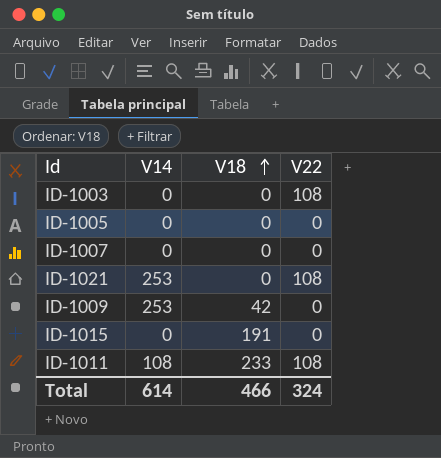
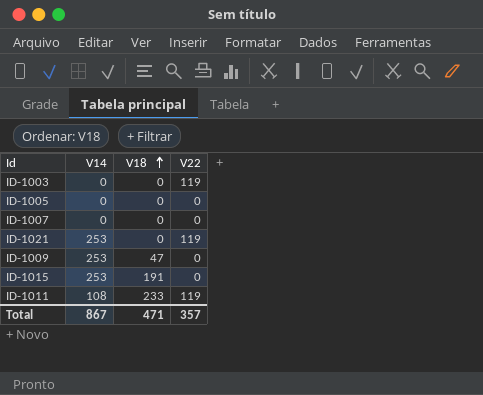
ID-1003 | V22: 108 -> 119
ID-1021 | V22: 108 -> 119
ID-1009 | V18: 42 -> 47
ID-1015 | V14: 0 -> 253
ID-1011 | V22: 108 -> 119
Total | V14: 614 -> 867
Total | V18: 466 -> 471
Total | V22: 324 -> 357

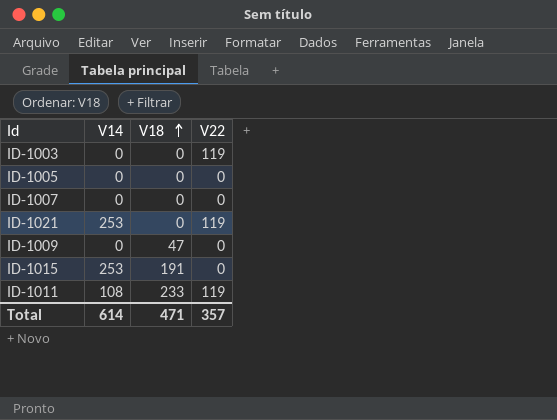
ID-1009 | V14: 253 -> 0
Total | V14: 867 -> 614

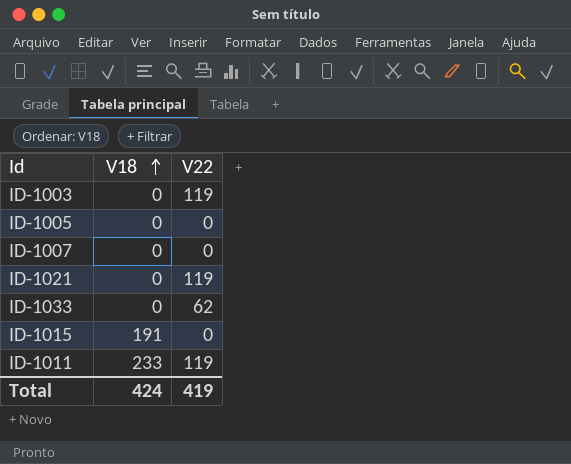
column V14 | position: 2 -> none
row ID-1009: 0 | 47 | 0 -> none
row ID-1033: none -> 0 | 62
Total | V18: 471 -> 424
Total | V22: 357 -> 419

